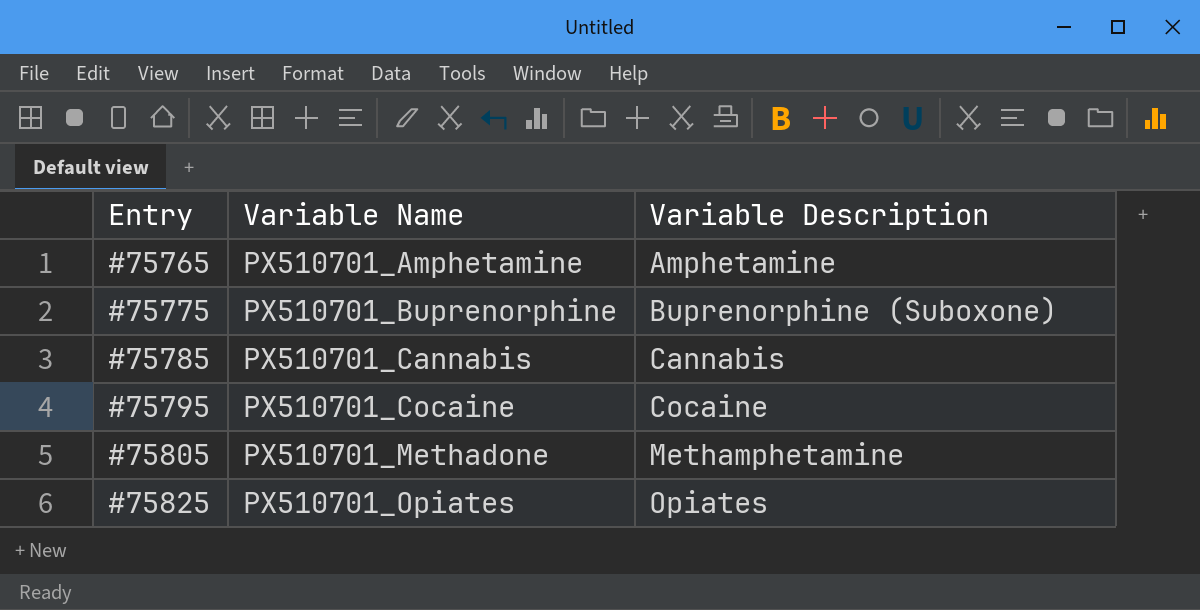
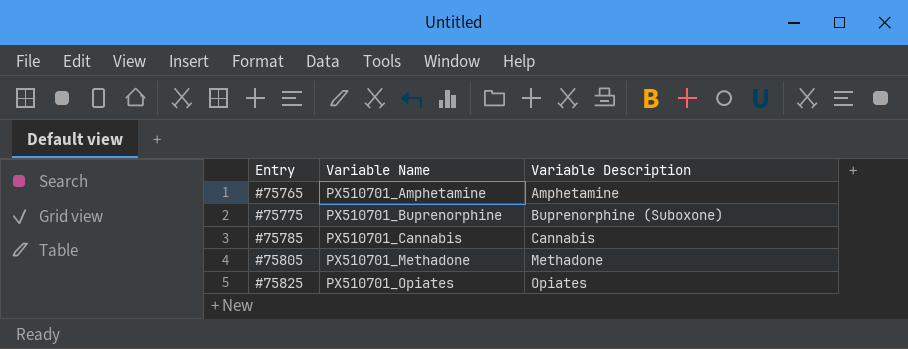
row #75795: PX510701_Cocaine | Cocaine -> none
#75805 | Variable Description: Methamphetamine -> Methadone

